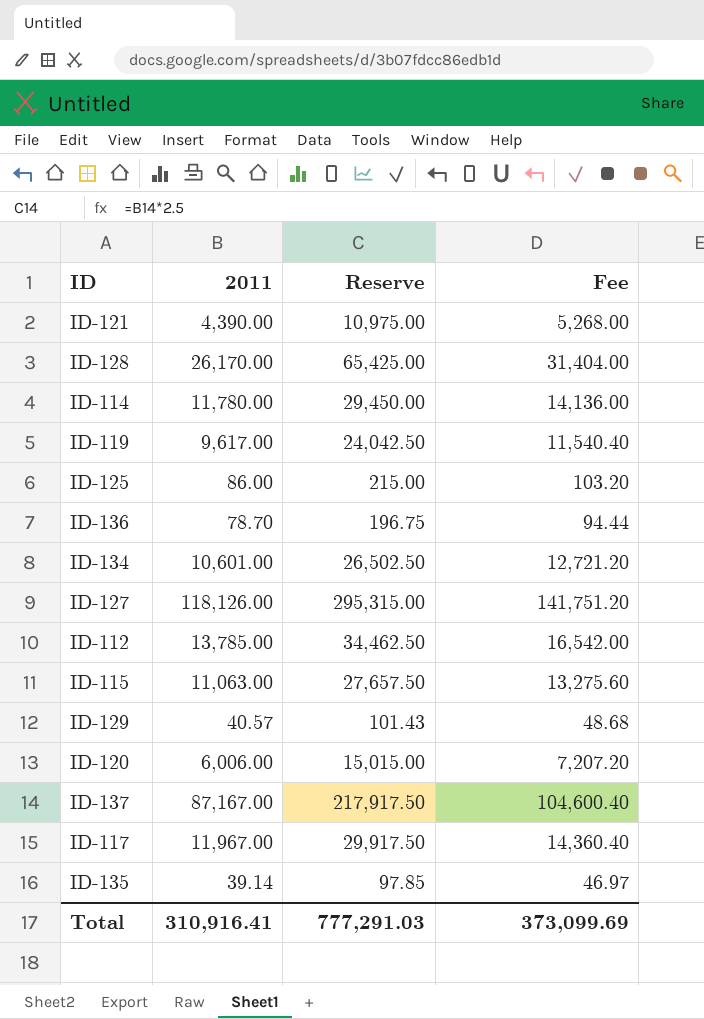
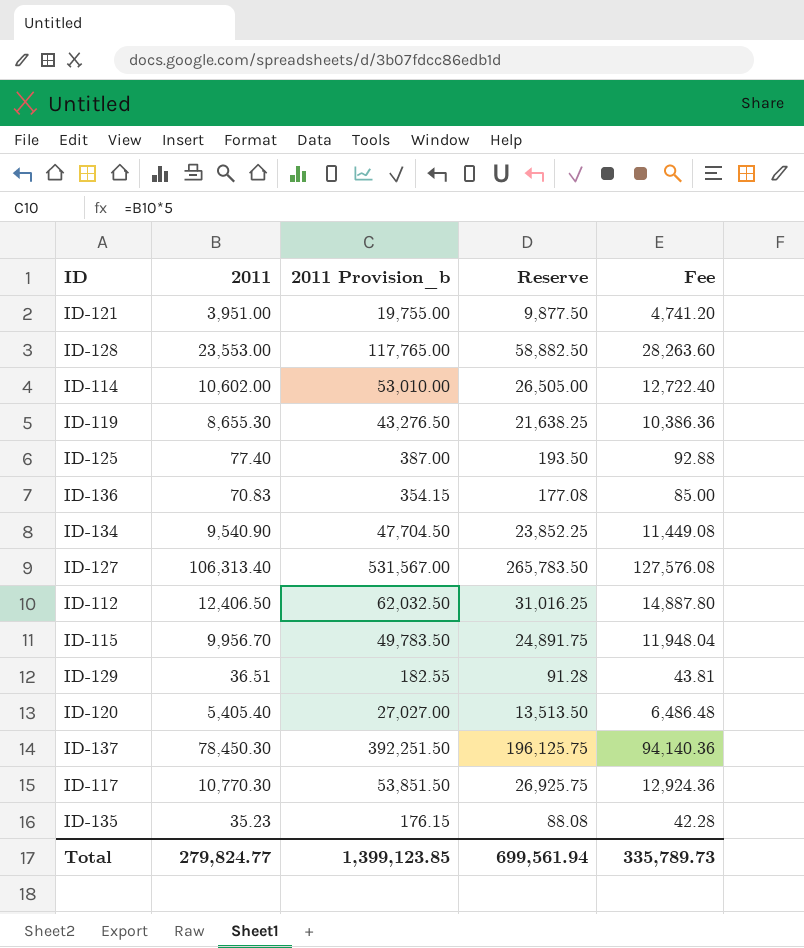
column 2011 Provision_b | formula: none -> [2011] * 5
ID-121 | 2011: 4,390.00 -> 3,951.00
ID-121 | Reserve: 10,975.00 -> 9,877.50
ID-121 | Fee: 5,268.00 -> 4,741.20
ID-128 | 2011: 26,170.00 -> 23,553.00
ID-128 | Reserve: 65,425.00 -> 58,882.50
ID-128 | Fee: 31,404.00 -> 28,263.60
ID-114 | 2011: 11,780.00 -> 10,602.00
ID-114 | Reserve: 29,450.00 -> 26,505.00
ID-114 | Fee: 14,136.00 -> 12,722.40
ID-119 | 2011: 9,617.00 -> 8,655.30
ID-119 | Reserve: 24,042.50 -> 21,638.25
ID-119 | Fee: 11,540.40 -> 10,386.36
ID-125 | 2011: 86.00 -> 77.40
ID-125 | Reserve: 215.00 -> 193.50
ID-125 | Fee: 103.20 -> 92.88
ID-136 | 2011: 78.70 -> 70.83
ID-136 | Reserve: 196.75 -> 177.08
ID-136 | Fee: 94.44 -> 85.00
ID-134 | 2011: 10,601.00 -> 9,540.90
ID-134 | Reserve: 26,502.50 -> 23,852.25
ID-134 | Fee: 12,721.20 -> 11,449.08
ID-127 | 2011: 118,126.00 -> 106,313.40
ID-127 | Reserve: 295,315.00 -> 265,783.50
ID-127 | Fee: 141,751.20 -> 127,576.08
ID-112 | 2011: 13,785.00 -> 12,406.50
ID-112 | Reserve: 34,462.50 -> 31,016.25
ID-112 | Fee: 16,542.00 -> 14,887.80
ID-115 | 2011: 11,063.00 -> 9,956.70
ID-115 | Reserve: 27,657.50 -> 24,891.75
ID-115 | Fee: 13,275.60 -> 11,948.04
ID-129 | 2011: 40.57 -> 36.51
ID-129 | Reserve: 101.43 -> 91.28
ID-129 | Fee: 48.68 -> 43.81
ID-120 | 2011: 6,006.00 -> 5,405.40
ID-120 | Reserve: 15,015.00 -> 13,513.50
ID-120 | Fee: 7,207.20 -> 6,486.48
ID-137 | 2011: 87,167.00 -> 78,450.30
ID-137 | Reserve: 217,917.50 -> 196,125.75
ID-137 | Fee: 104,600.40 -> 94,140.36
ID-117 | 2011: 11,967.00 -> 10,770.30
ID-117 | Reserve: 29,917.50 -> 26,925.75
ID-117 | Fee: 14,360.40 -> 12,924.36
ID-135 | 2011: 39.14 -> 35.23
ID-135 | Reserve: 97.85 -> 88.08
ID-135 | Fee: 46.97 -> 42.28
Total | 2011: 310,916.41 -> 279,824.77
Total | Reserve: 777,291.03 -> 699,561.94
Total | Fee: 373,099.69 -> 335,789.73

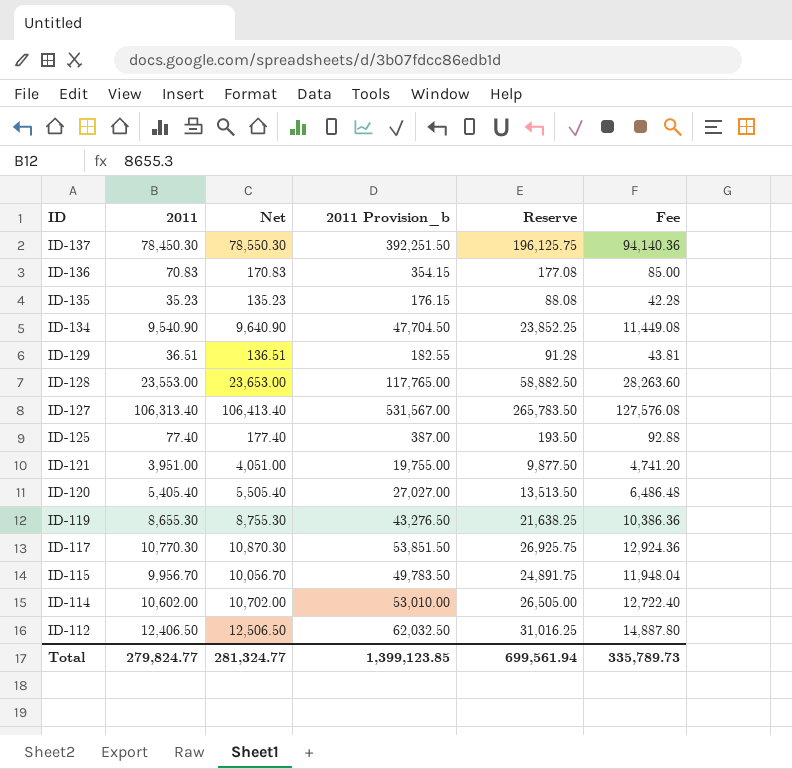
row order: none -> ID descending
column Net | formula: none -> [2011] + 100

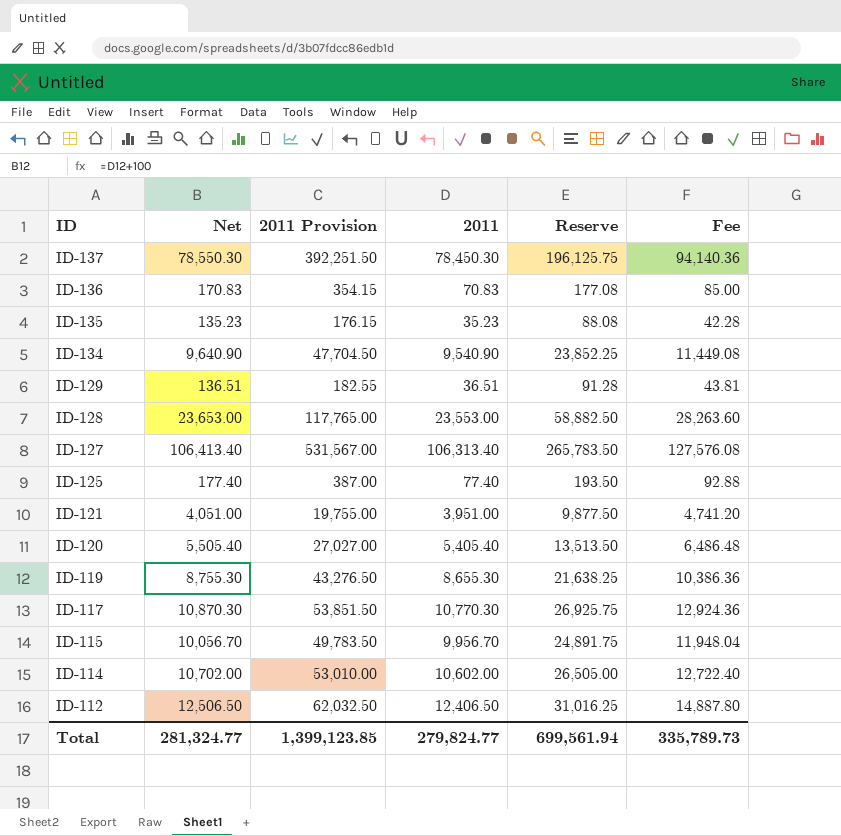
column name: 2011 Provision_b -> 2011 Provision
column 2011 | position: 2 -> 4

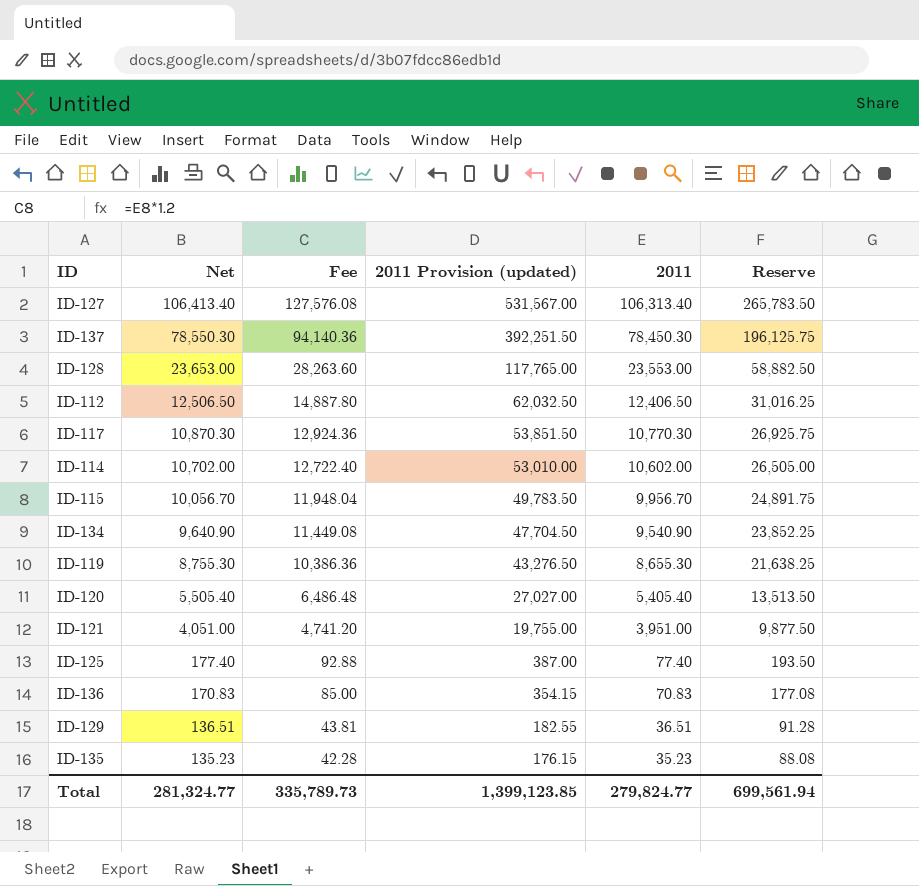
row order: ID descending -> Net descending
column Fee | position: 6 -> 3
column name: 2011 Provision -> 2011 Provision (updated)

